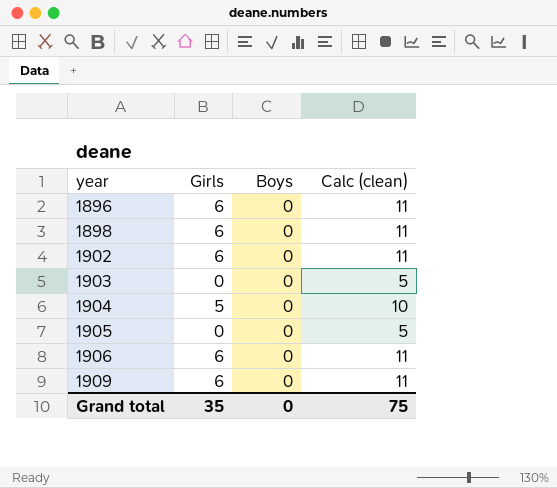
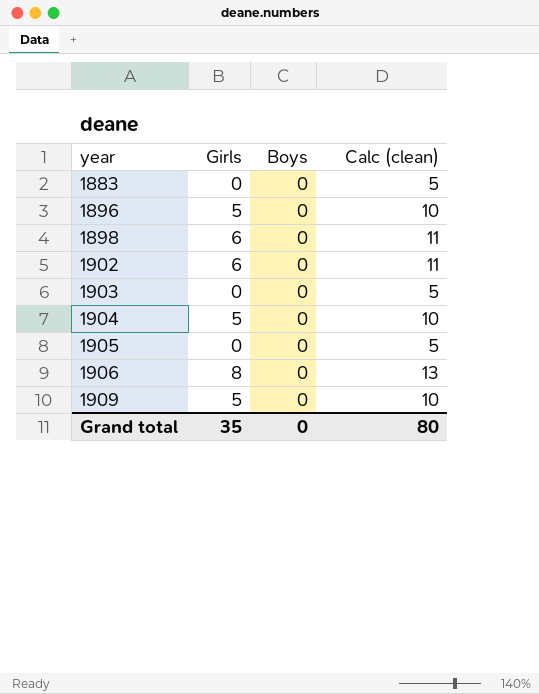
row 1883: none -> 0 | 0 | 5
1896 | Girls: 6 -> 5
1896 | Calc (clean): 11 -> 10
1906 | Girls: 6 -> 8
1906 | Calc (clean): 11 -> 13
1909 | Girls: 6 -> 5
1909 | Calc (clean): 11 -> 10
Grand total | Calc (clean): 75 -> 80

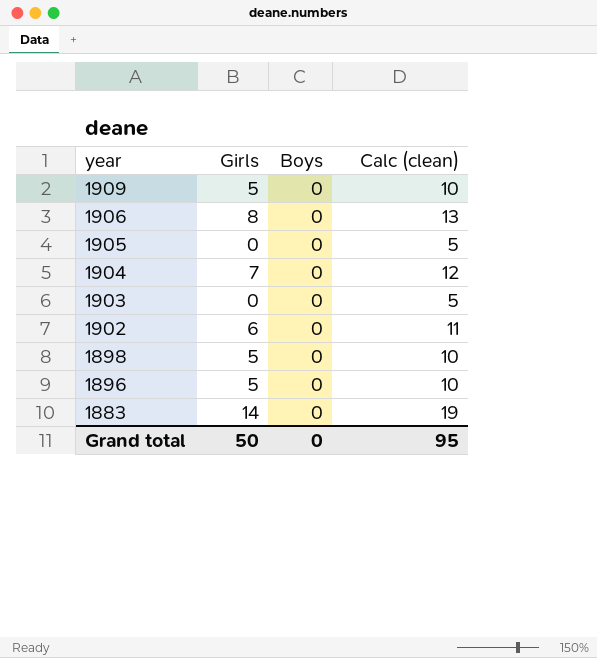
row order: year ascending -> year descending
1904 | Girls: 5 -> 7
1904 | Calc (clean): 10 -> 12
1898 | Girls: 6 -> 5
1898 | Calc (clean): 11 -> 10
1883 | Girls: 0 -> 14
1883 | Calc (clean): 5 -> 19
Grand total | Girls: 35 -> 50
Grand total | Calc (clean): 80 -> 95

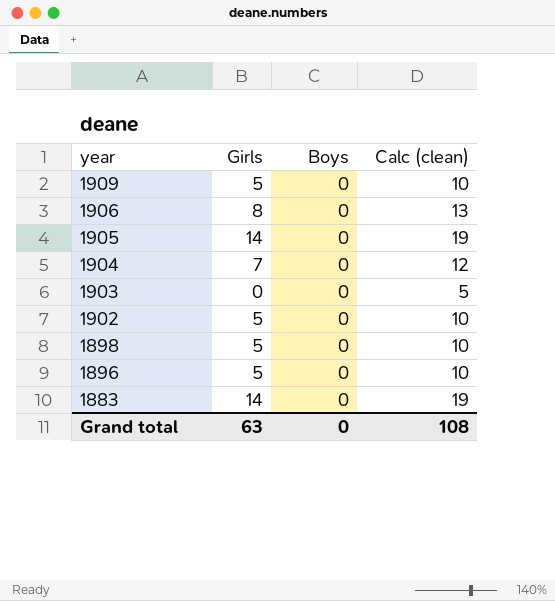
1905 | Girls: 0 -> 14
1905 | Calc (clean): 5 -> 19
1902 | Girls: 6 -> 5
1902 | Calc (clean): 11 -> 10
Grand total | Girls: 50 -> 63
Grand total | Calc (clean): 95 -> 108

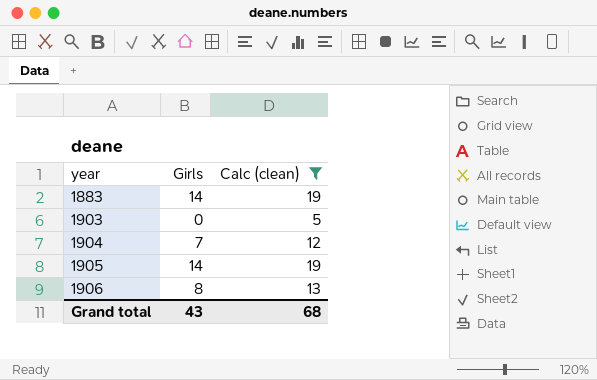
filter: none -> Calc (clean) != 10
row order: year descending -> year ascending
column Boys | position: 3 -> none
Grand total | Girls: 63 -> 43
Grand total | Calc (clean): 108 -> 68

